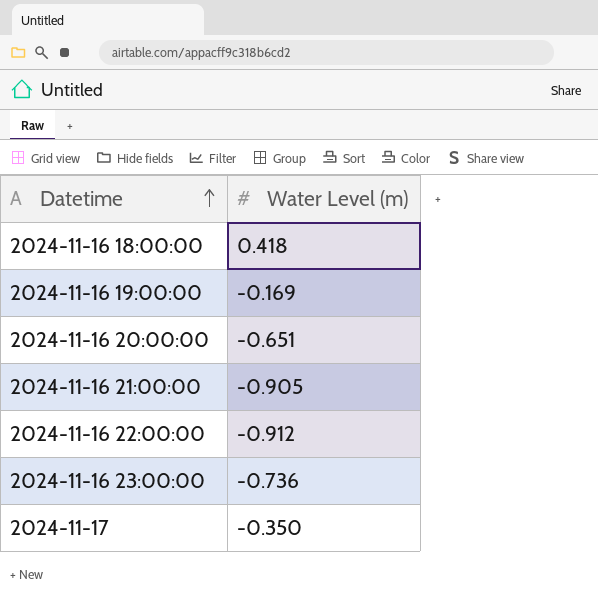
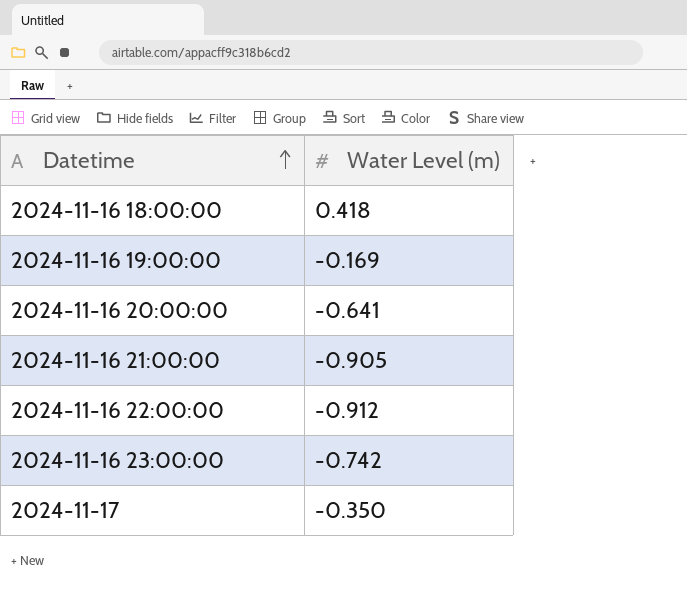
2024-11-16 20:00:00 | Water Level (m): -0.651 -> -0.641
2024-11-16 23:00:00 | Water Level (m): -0.736 -> -0.742

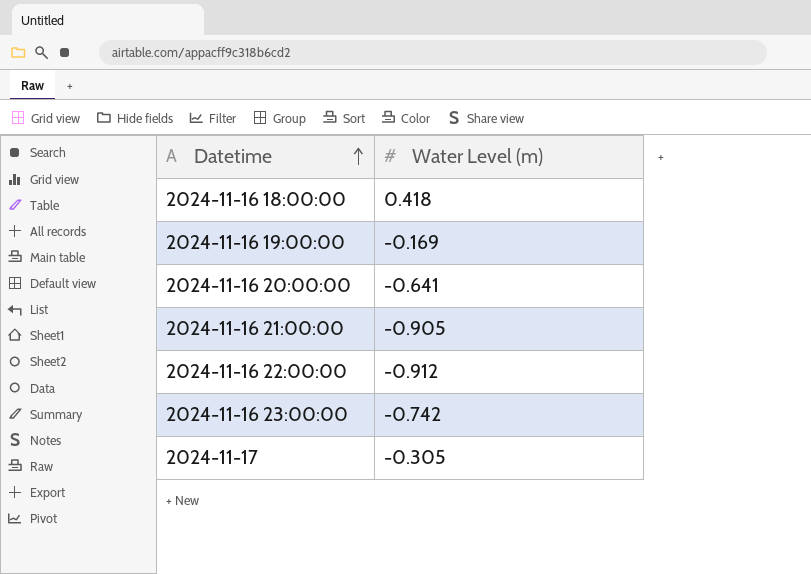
2024-11-17 | Water Level (m): -0.350 -> -0.305

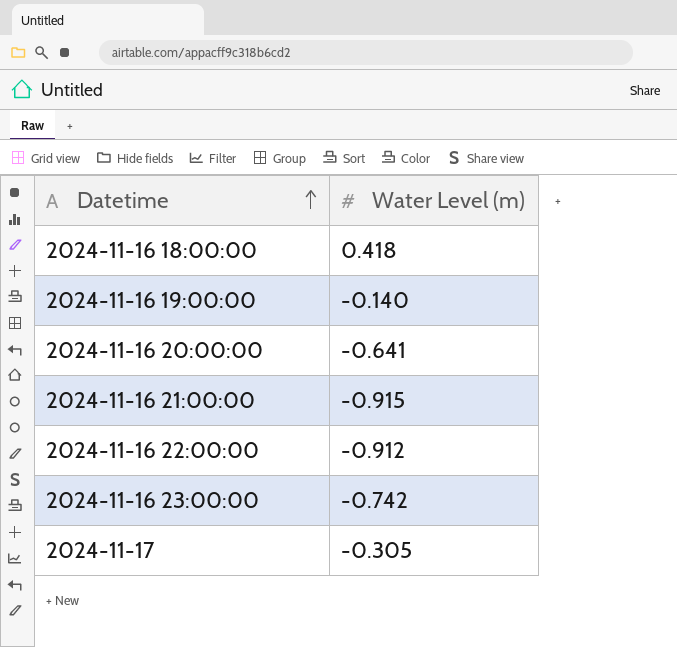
2024-11-16 19:00:00 | Water Level (m): -0.169 -> -0.140
2024-11-16 21:00:00 | Water Level (m): -0.905 -> -0.915

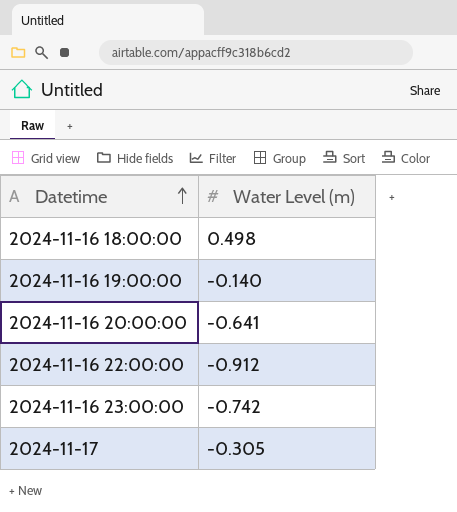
row 2024-11-16 21:00:00: -0.915 -> none
2024-11-16 18:00:00 | Water Level (m): 0.418 -> 0.498

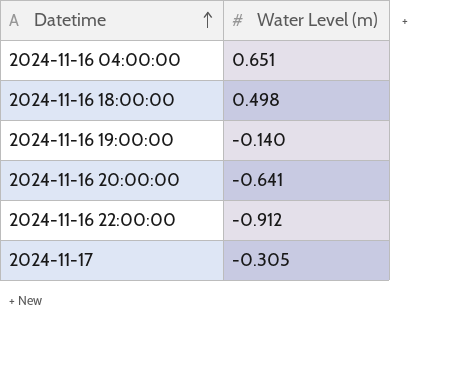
row 2024-11-16 23:00:00: -0.742 -> none
row 2024-11-16 04:00:00: none -> 0.651

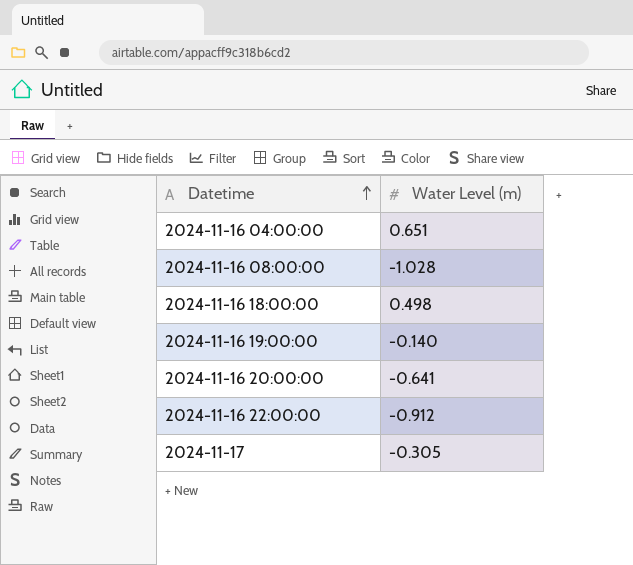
row 2024-11-16 08:00:00: none -> -1.028

